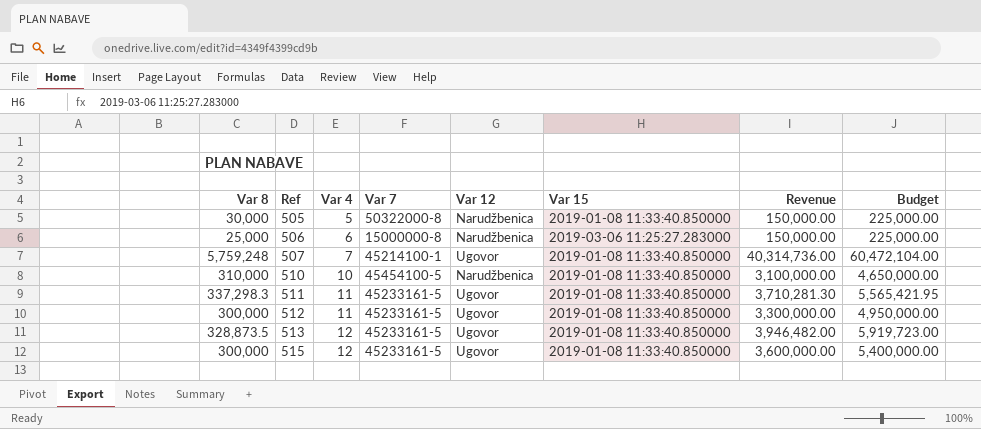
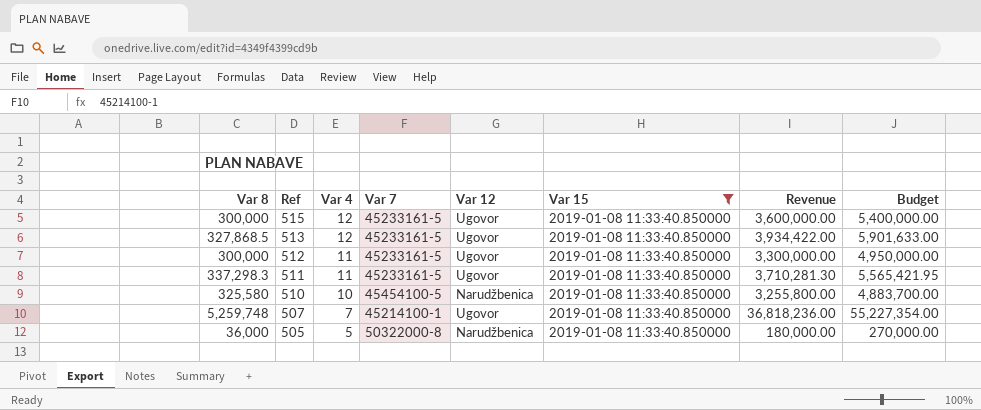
filter: none -> Var 15 = 2019-01-08 11:33:40.850000
row order: Ref ascending -> Ref descending
513 | Var 8: 328,873.5 -> 327,868.5
513 | Revenue: 3,946,482.00 -> 3,934,422.00
513 | Budget: 5,919,723.00 -> 5,901,633.00
510 | Var 8: 310,000 -> 325,580
510 | Revenue: 3,100,000.00 -> 3,255,800.00
510 | Budget: 4,650,000.00 -> 4,883,700.00
507 | Var 8: 5,759,248 -> 5,259,748
507 | Revenue: 40,314,736.00 -> 36,818,236.00
507 | Budget: 60,472,104.00 -> 55,227,354.00
505 | Var 8: 30,000 -> 36,000
505 | Revenue: 150,000.00 -> 180,000.00
505 | Budget: 225,000.00 -> 270,000.00

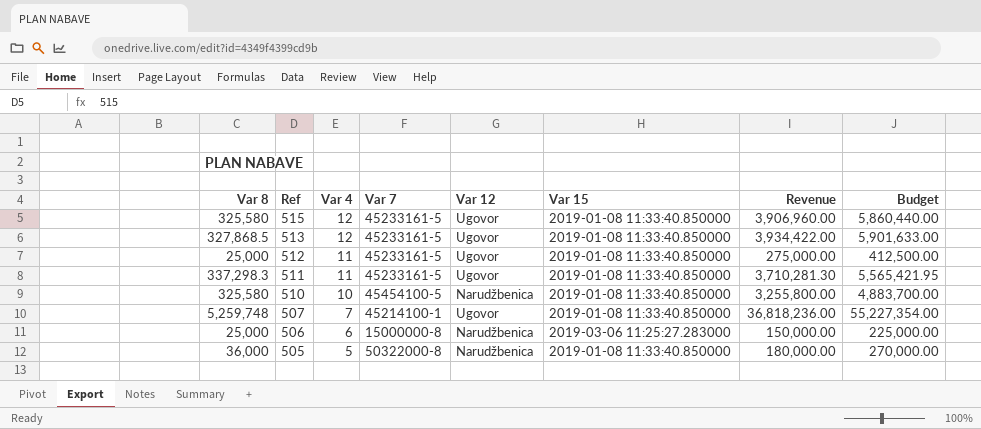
filter: Var 15 = 2019-01-08 11:33:40.850000 -> none
515 | Var 8: 300,000 -> 325,580
515 | Revenue: 3,600,000.00 -> 3,906,960.00
515 | Budget: 5,400,000.00 -> 5,860,440.00
512 | Var 8: 300,000 -> 25,000
512 | Revenue: 3,300,000.00 -> 275,000.00
512 | Budget: 4,950,000.00 -> 412,500.00

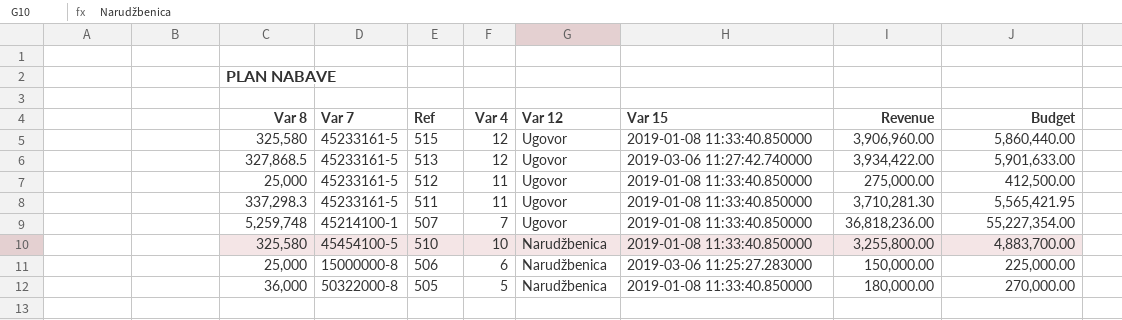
row order: Ref descending -> Var 12 descending
column Var 7 | position: 4 -> 2
513 | Var 15: 2019-01-08 11:33:40.850000 -> 2019-03-06 11:27:42.740000

